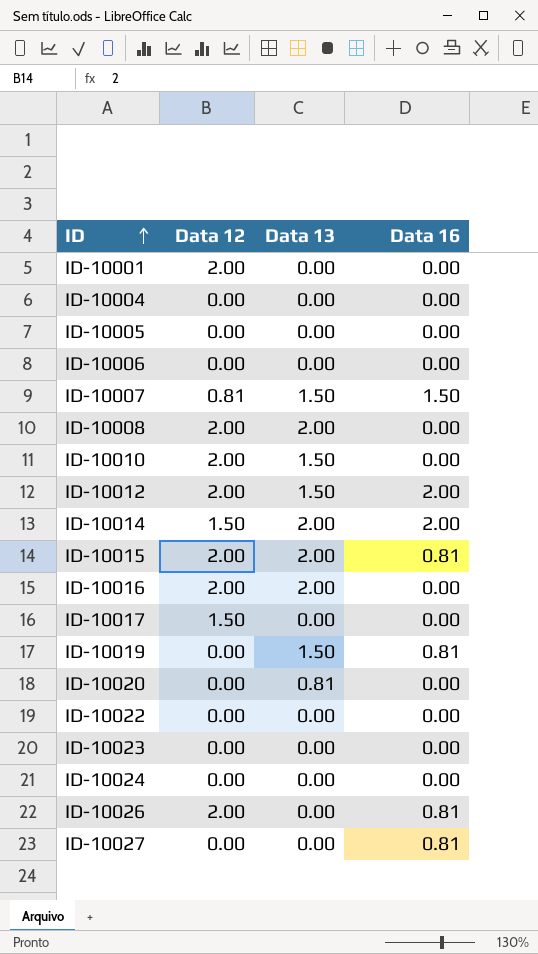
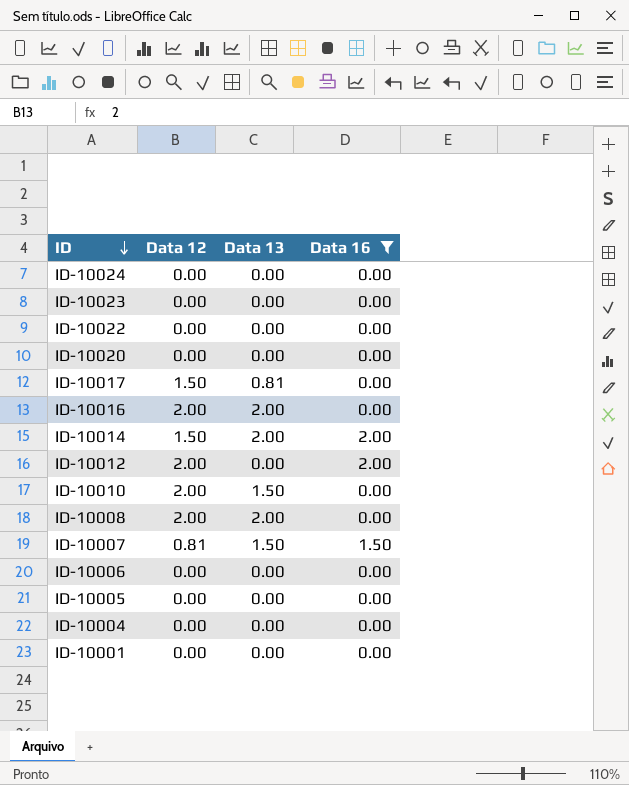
filter: none -> Data 16 != 0.81
row order: ID ascending -> ID descending
ID-10020 | Data 13: 0.81 -> 0.00
ID-10017 | Data 13: 0.00 -> 0.81
ID-10012 | Data 13: 1.50 -> 0.00
ID-10001 | Data 12: 2.00 -> 0.00

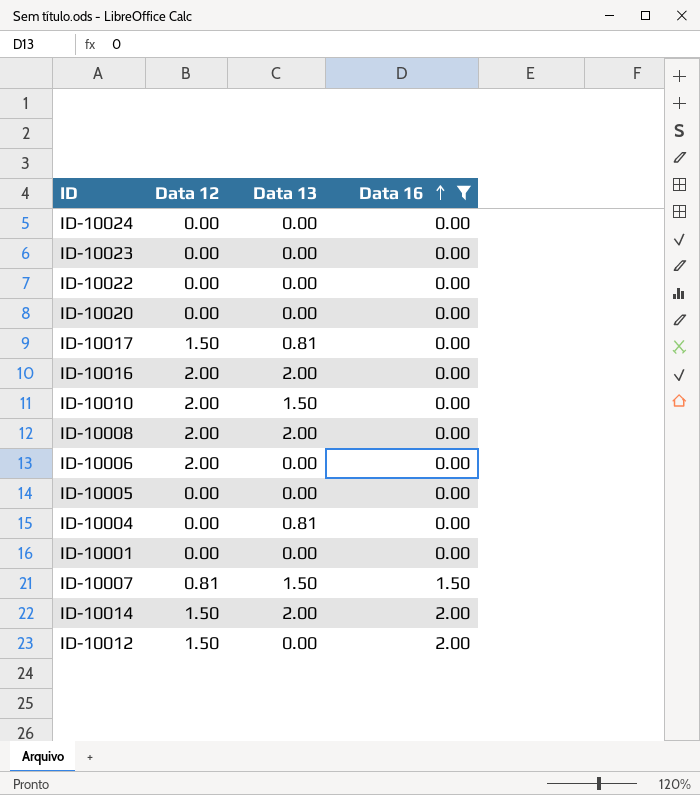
row order: ID descending -> Data 16 ascending
ID-10006 | Data 12: 0.00 -> 2.00
ID-10004 | Data 13: 0.00 -> 0.81
ID-10012 | Data 12: 2.00 -> 1.50

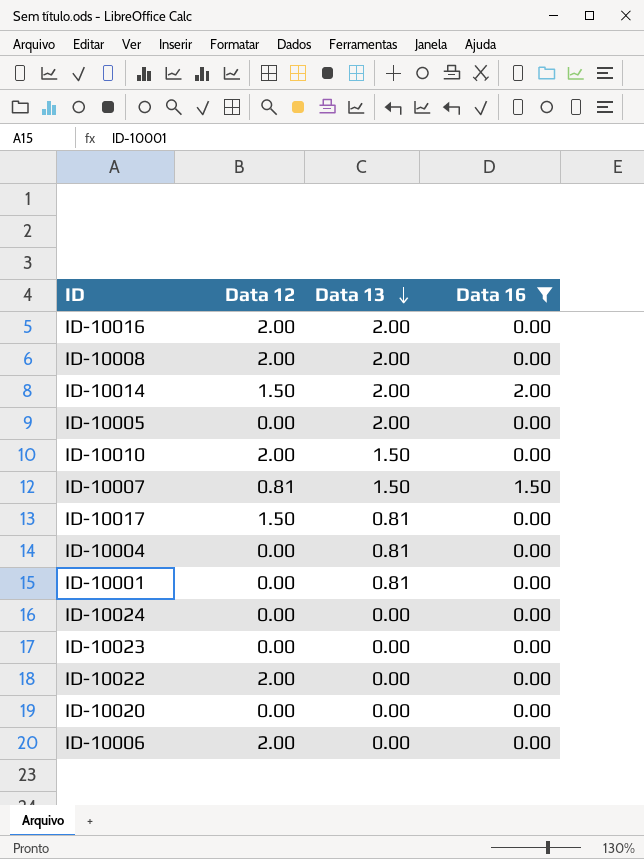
row order: Data 16 ascending -> Data 13 descending
row ID-10012: 1.50 | 0.00 | 2.00 -> none
ID-10005 | Data 13: 0.00 -> 2.00
ID-10001 | Data 13: 0.00 -> 0.81
ID-10022 | Data 12: 0.00 -> 2.00

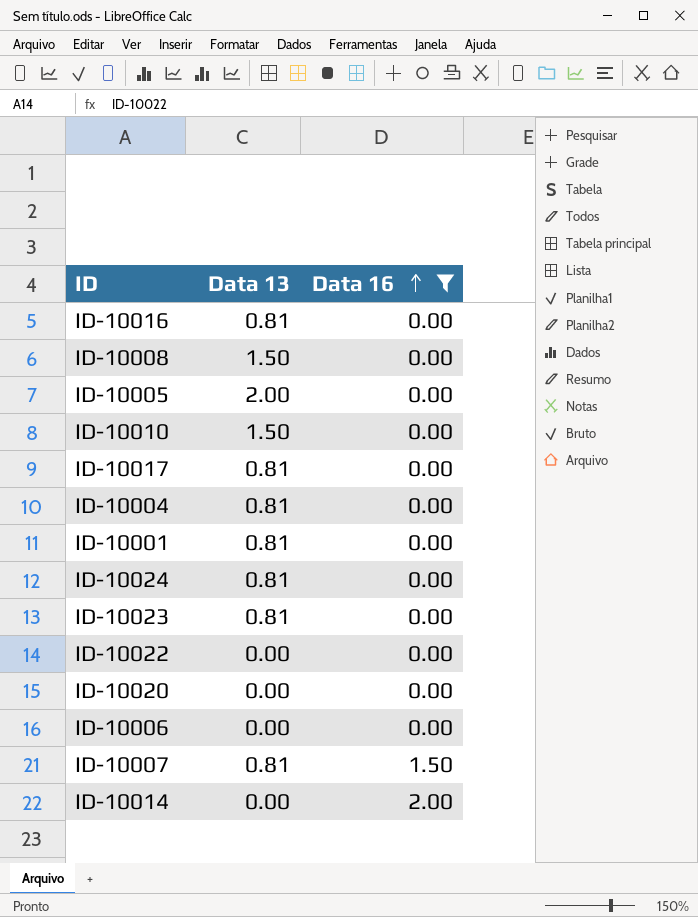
row order: Data 13 descending -> Data 16 ascending
column Data 12 | position: 2 -> none
ID-10016 | Data 13: 2.00 -> 0.81
ID-10008 | Data 13: 2.00 -> 1.50
ID-10024 | Data 13: 0.00 -> 0.81
ID-10023 | Data 13: 0.00 -> 0.81
ID-10007 | Data 13: 1.50 -> 0.81
ID-10014 | Data 13: 2.00 -> 0.00

